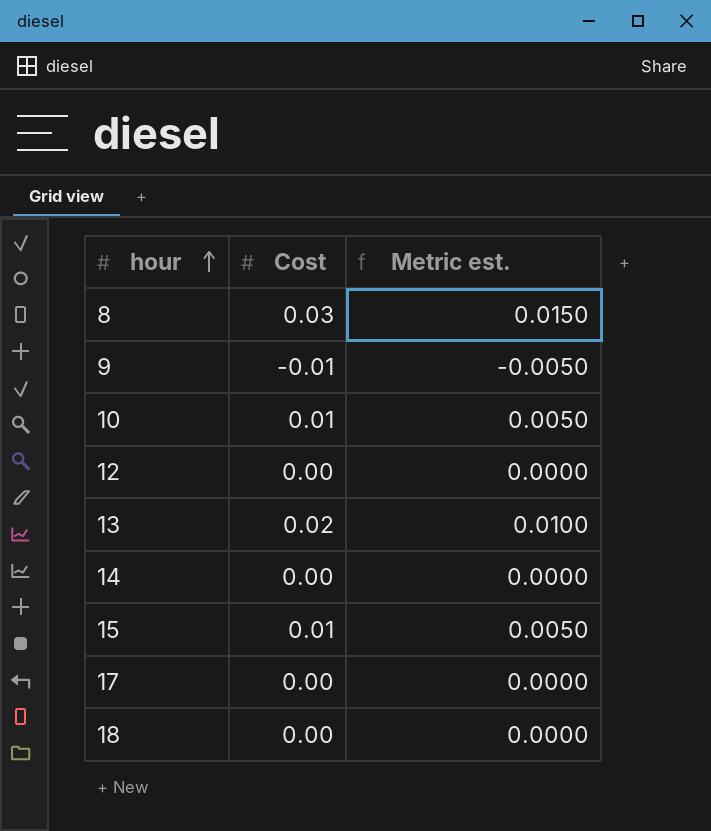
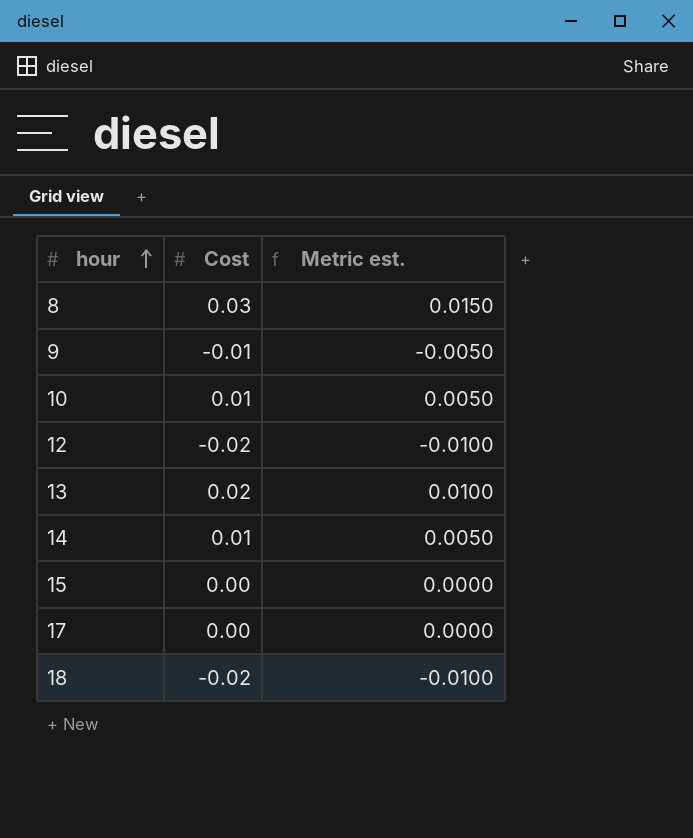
12 | Cost: 0.00 -> -0.02
12 | Metric est.: 0.0000 -> -0.0100
14 | Cost: 0.00 -> 0.01
14 | Metric est.: 0.0000 -> 0.0050
15 | Cost: 0.01 -> 0.00
15 | Metric est.: 0.0050 -> 0.0000
18 | Cost: 0.00 -> -0.02
18 | Metric est.: 0.0000 -> -0.0100

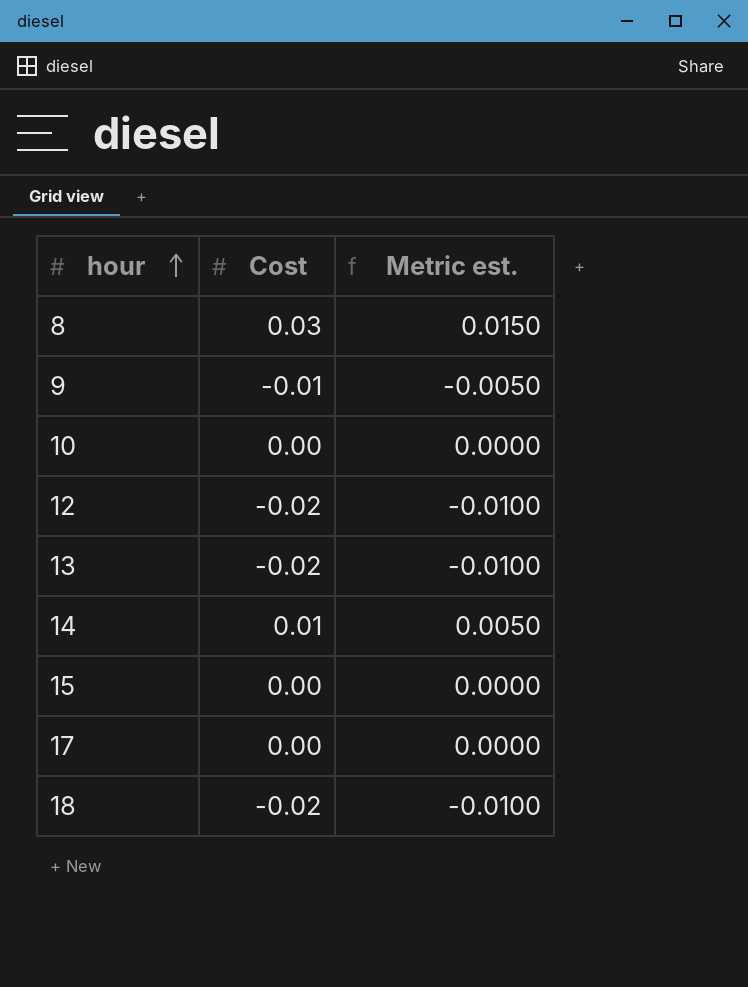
10 | Cost: 0.01 -> 0.00
10 | Metric est.: 0.0050 -> 0.0000
13 | Cost: 0.02 -> -0.02
13 | Metric est.: 0.0100 -> -0.0100

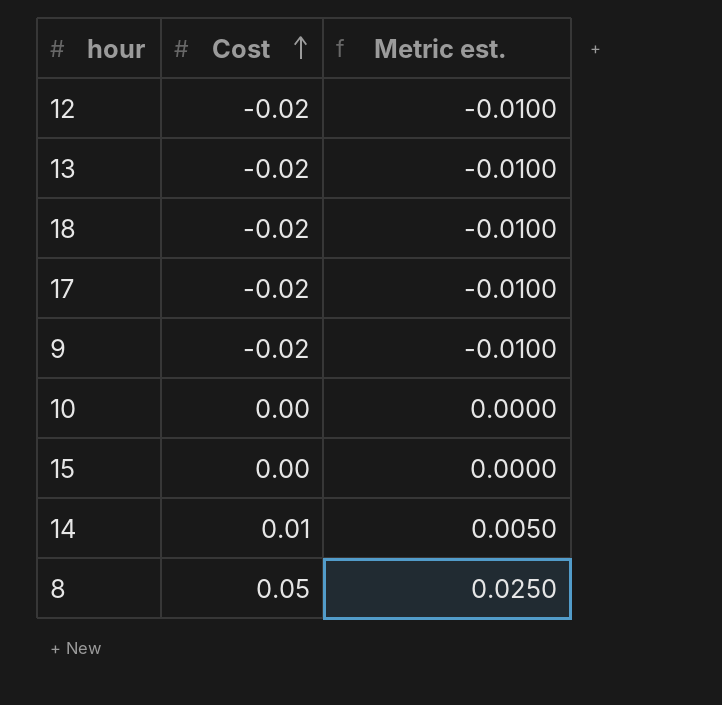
row order: hour ascending -> Cost ascending
17 | Cost: 0.00 -> -0.02
17 | Metric est.: 0.0000 -> -0.0100
9 | Cost: -0.01 -> -0.02
9 | Metric est.: -0.0050 -> -0.0100
8 | Cost: 0.03 -> 0.05
8 | Metric est.: 0.0150 -> 0.0250

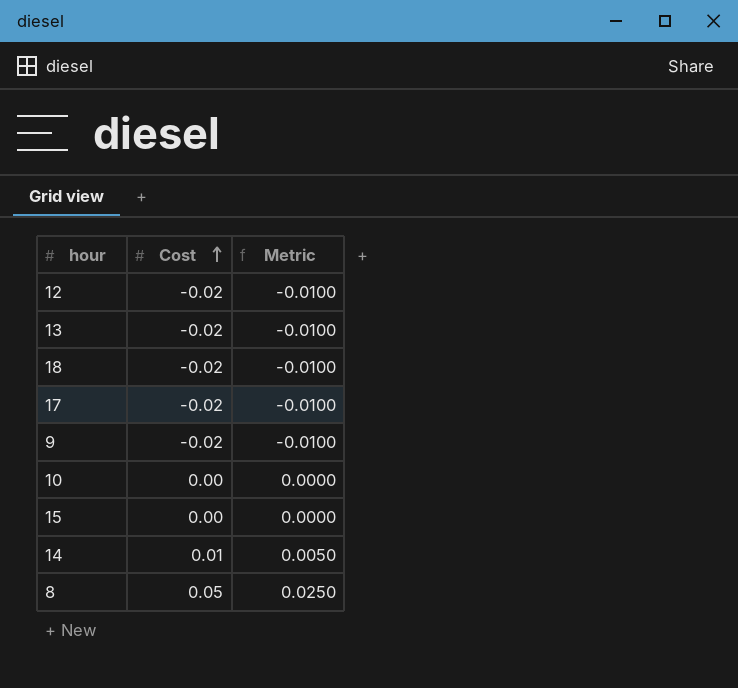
column name: Metric est. -> Metric

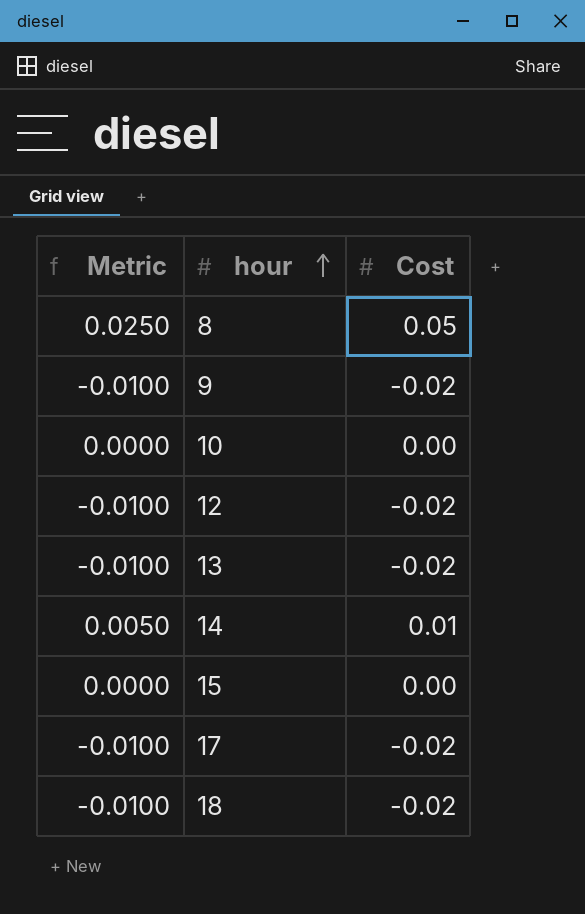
row order: Cost ascending -> hour ascending
column Metric | position: 3 -> 1

